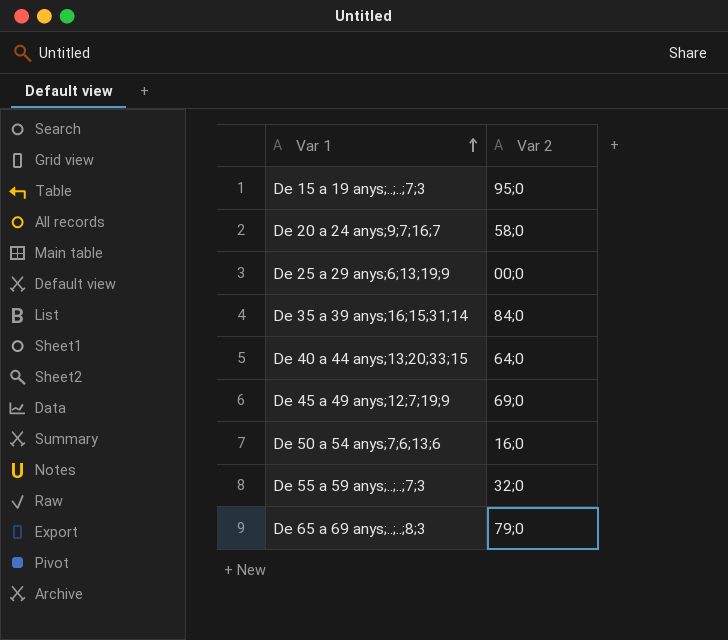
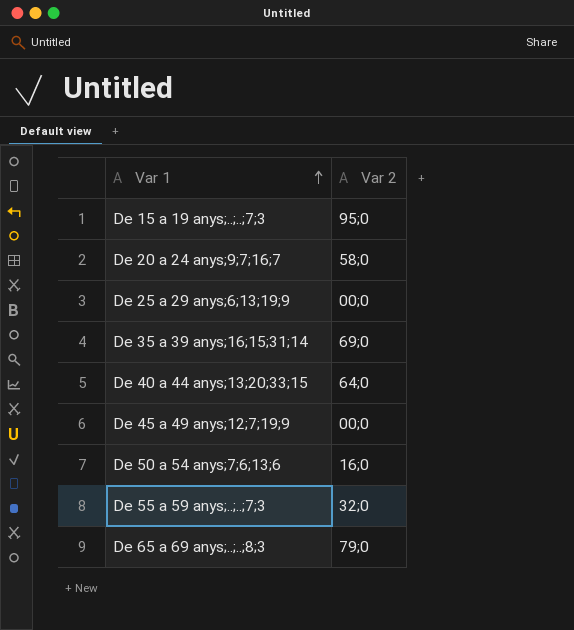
De 35 a 39 anys;16;15;31;14 | Var 2: 84;0 -> 69;0
De 45 a 49 anys;12;7;19;9 | Var 2: 69;0 -> 00;0

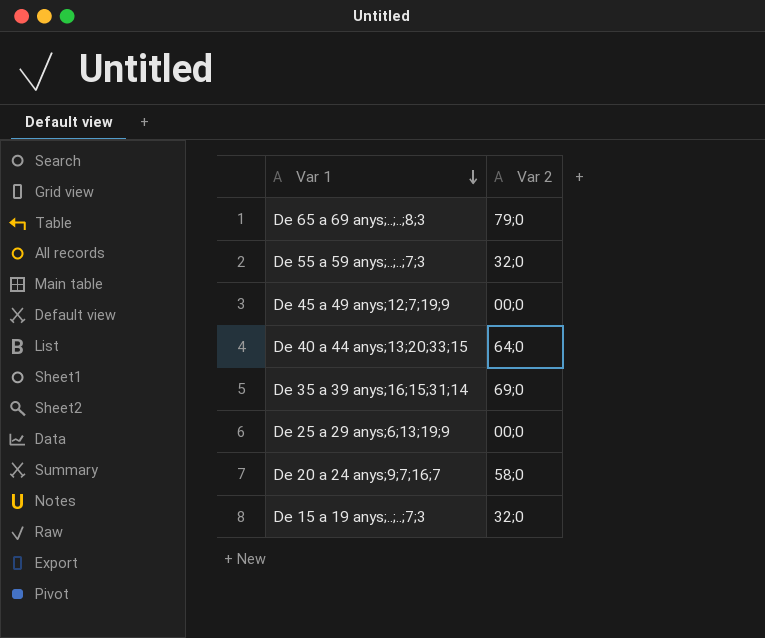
row order: Var 1 ascending -> Var 1 descending
row De 50 a 54 anys;7;6;13;6: 16;0 -> none
De 15 a 19 anys;..;..;7;3 | Var 2: 95;0 -> 32;0

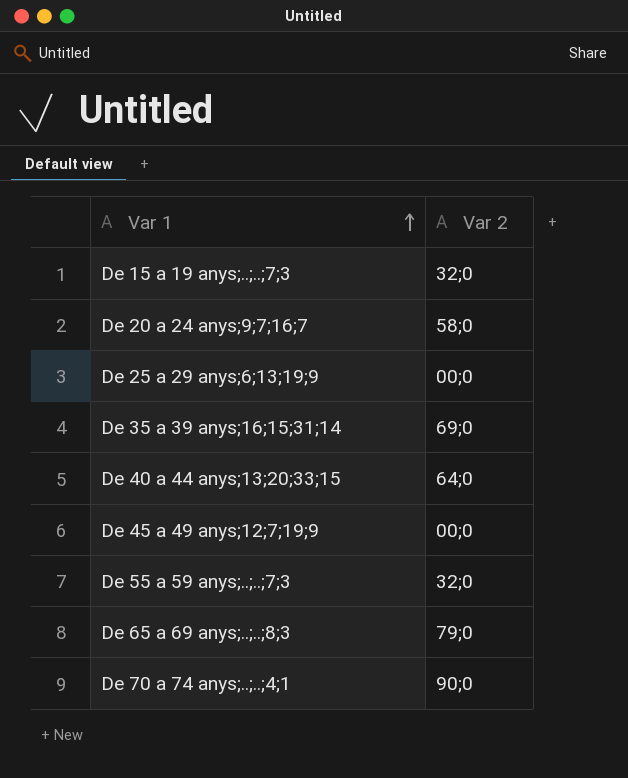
row order: Var 1 descending -> Var 1 ascending
row De 70 a 74 anys;..;..;4;1: none -> 90;0

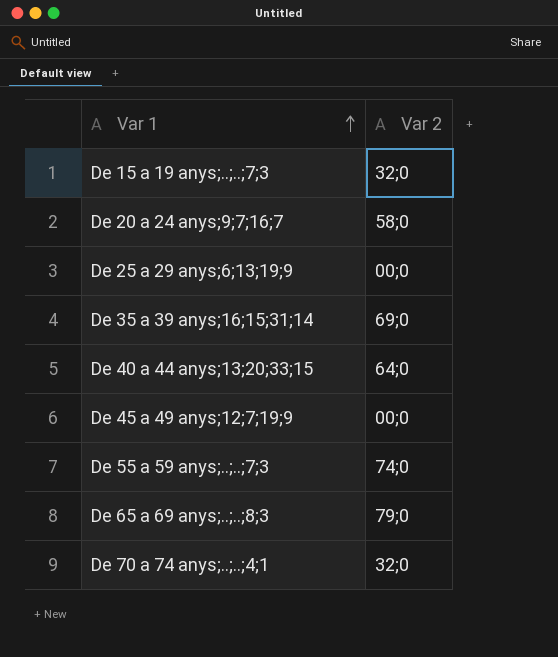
De 55 a 59 anys;..;..;7;3 | Var 2: 32;0 -> 74;0
De 70 a 74 anys;..;..;4;1 | Var 2: 90;0 -> 32;0

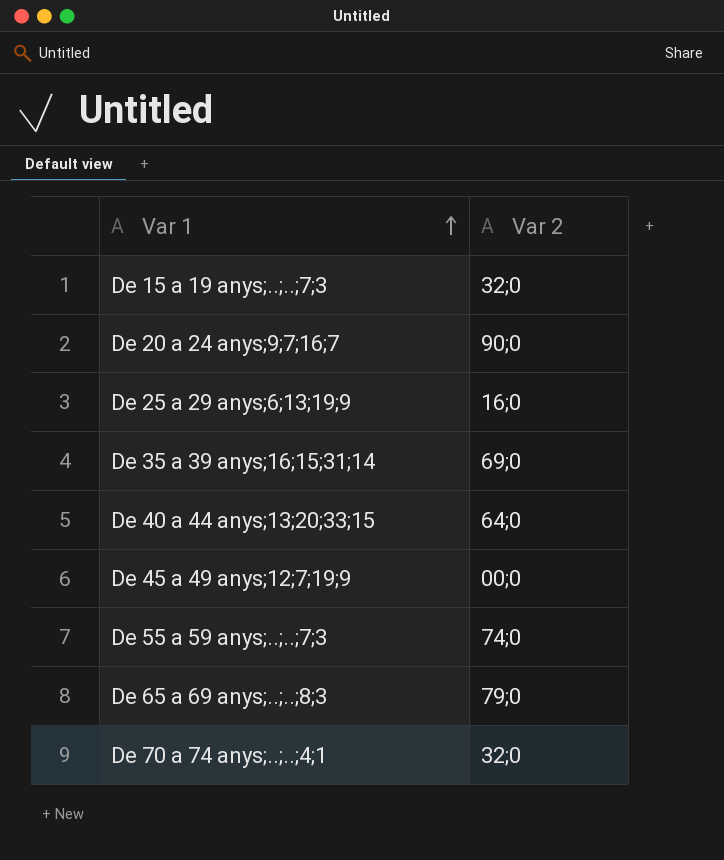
De 20 a 24 anys;9;7;16;7 | Var 2: 58;0 -> 90;0
De 25 a 29 anys;6;13;19;9 | Var 2: 00;0 -> 16;0

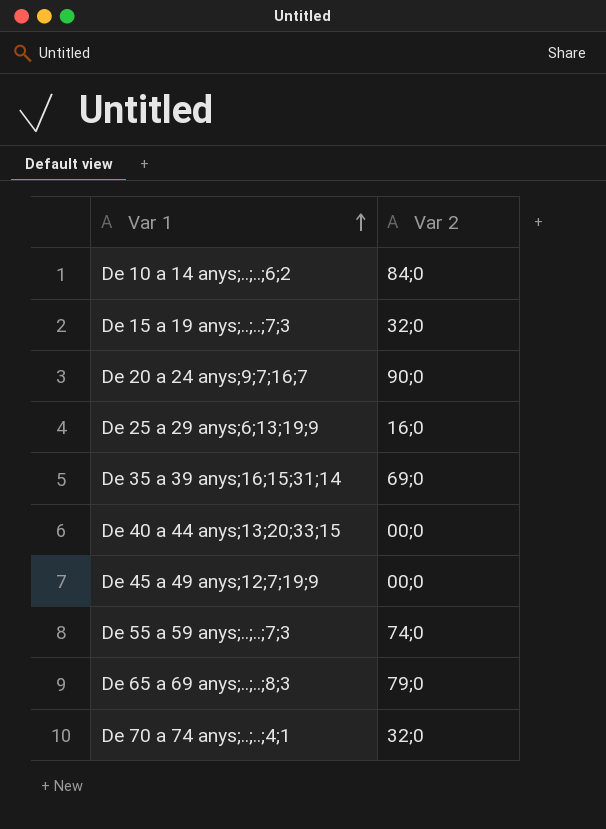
row De 10 a 14 anys;..;..;6;2: none -> 84;0
De 40 a 44 anys;13;20;33;15 | Var 2: 64;0 -> 00;0

